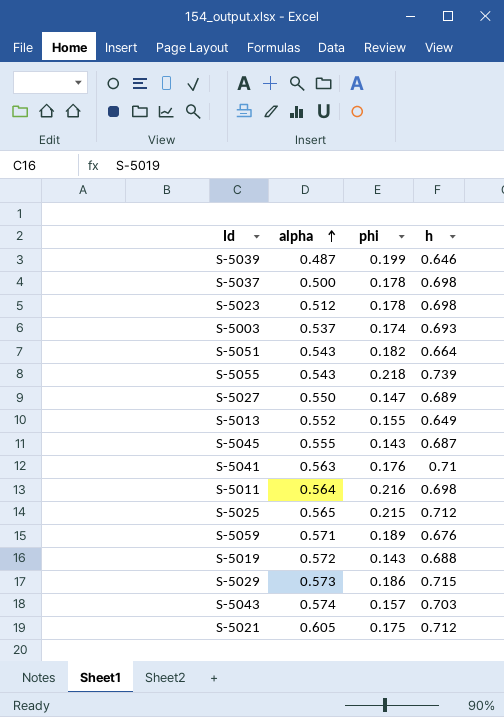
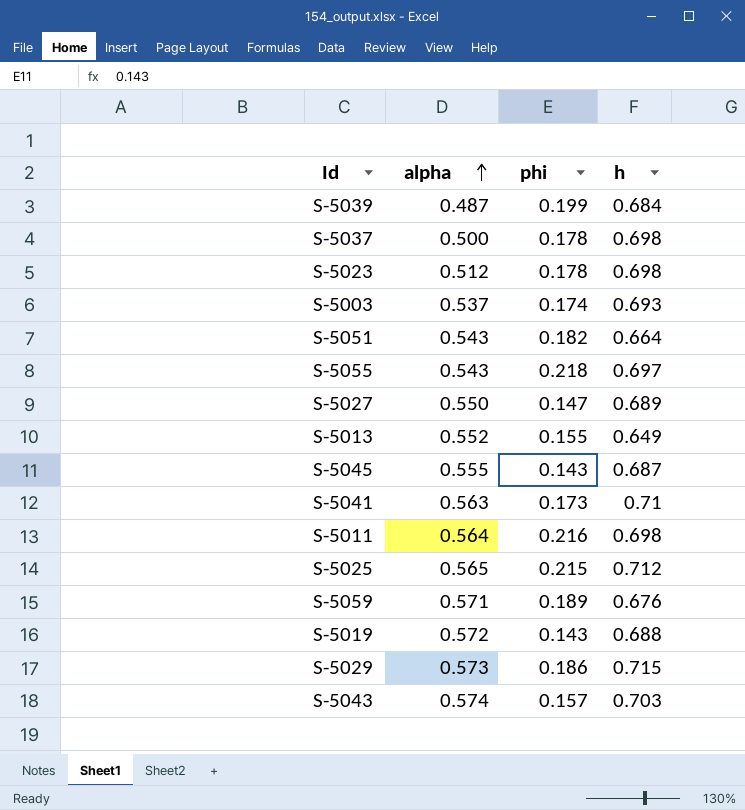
row S-5021: 0.605 | 0.175 | 0.712 -> none
S-5039 | h: 0.646 -> 0.684
S-5055 | h: 0.739 -> 0.697
S-5041 | phi: 0.176 -> 0.173

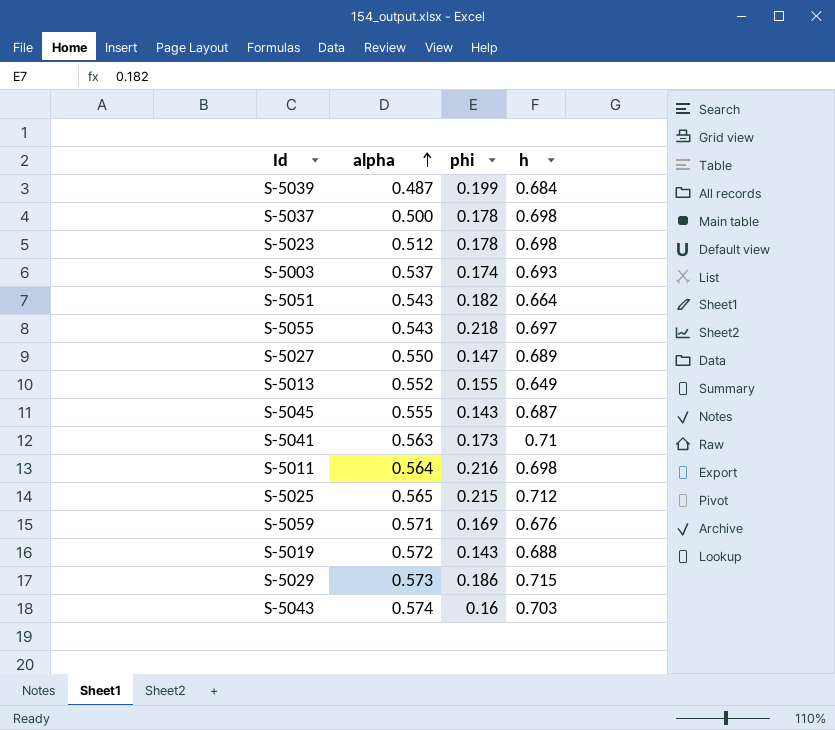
S-5059 | phi: 0.189 -> 0.169
S-5043 | phi: 0.157 -> 0.16

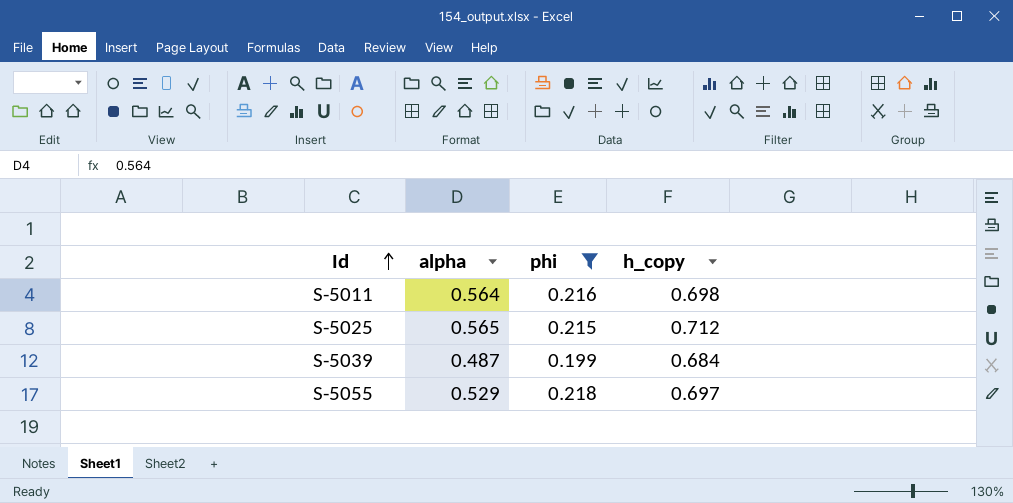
filter: none -> phi >= 0.199
row order: alpha ascending -> Id ascending
column name: h -> h_copy
S-5055 | alpha: 0.543 -> 0.529

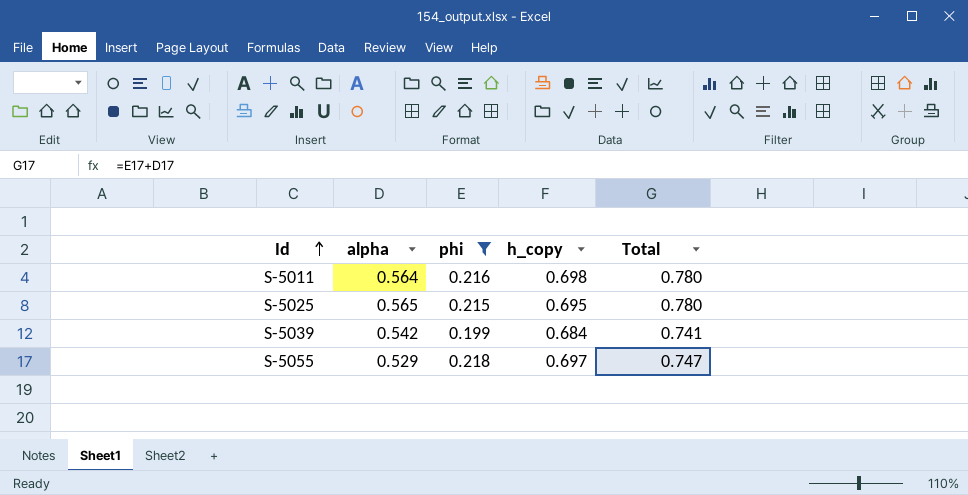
column Total | formula: none -> [alpha] + [phi]
S-5025 | h_copy: 0.712 -> 0.695
S-5039 | alpha: 0.487 -> 0.542

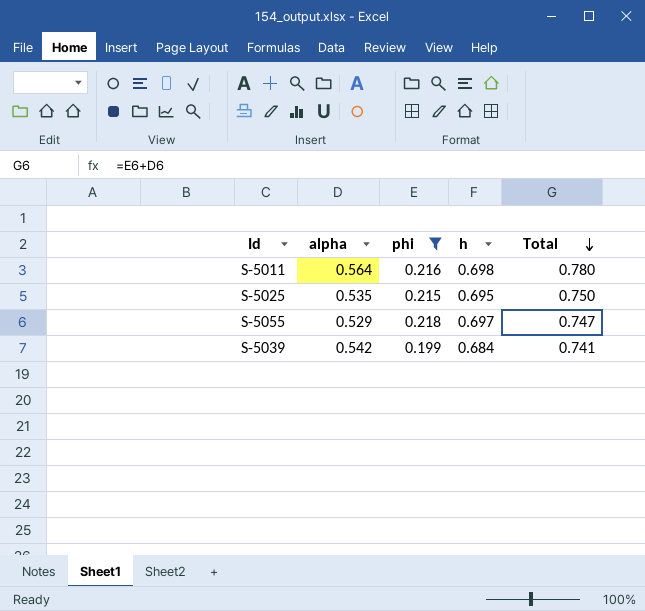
row order: Id ascending -> Total descending
column name: h_copy -> h
S-5025 | alpha: 0.565 -> 0.535
S-5025 | Total: 0.780 -> 0.750

